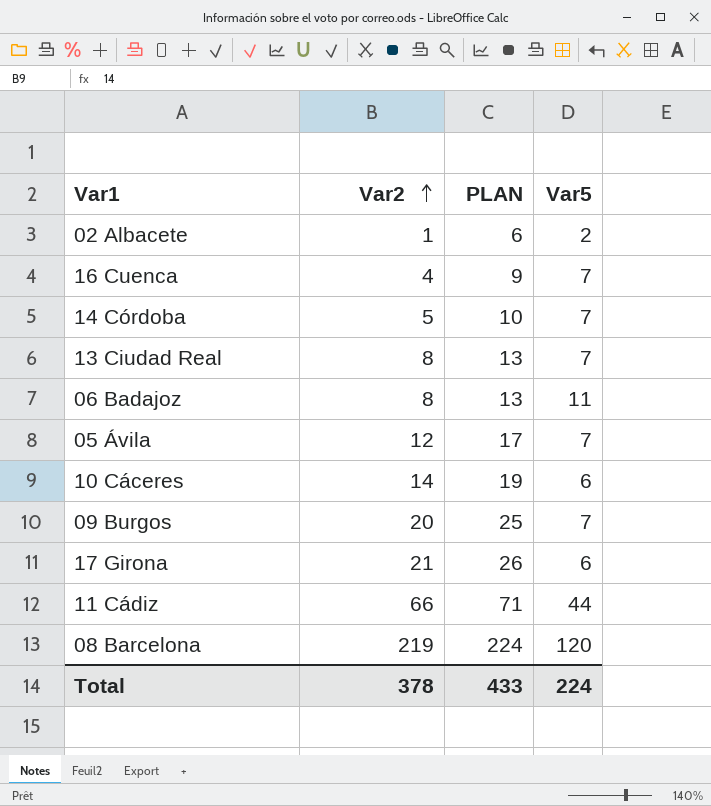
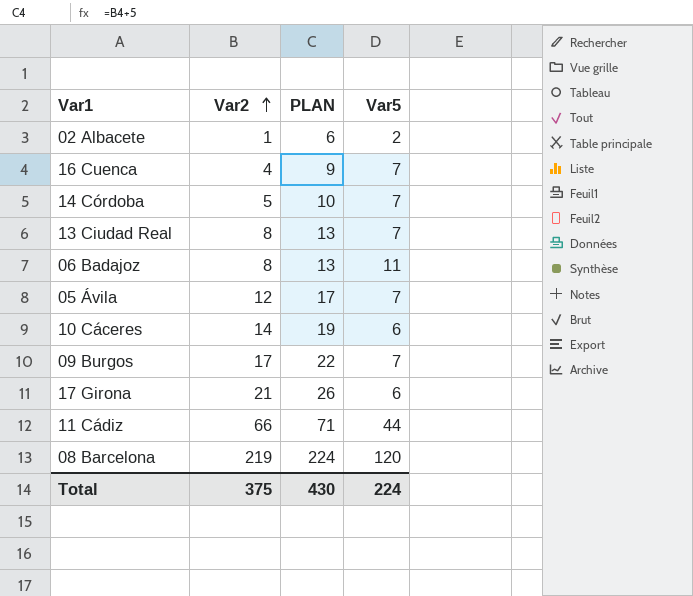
09 Burgos | Var2: 20 -> 17
09 Burgos | PLAN: 25 -> 22
Total | Var2: 378 -> 375
Total | PLAN: 433 -> 430

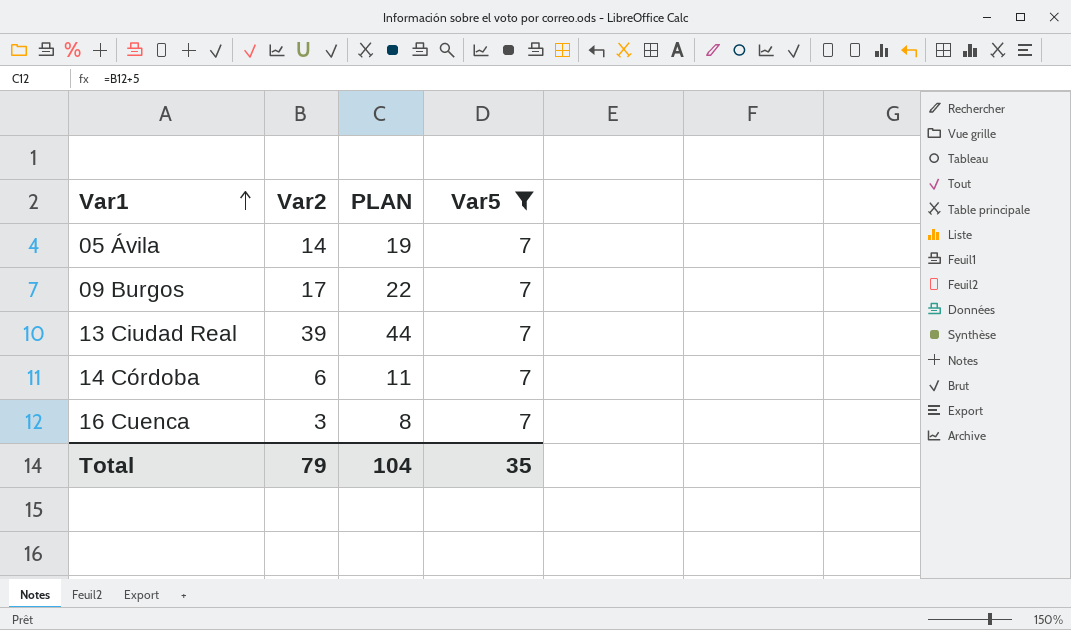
filter: none -> Var5 = 7
row order: Var2 ascending -> Var1 ascending
05 Ávila | Var2: 12 -> 14
05 Ávila | PLAN: 17 -> 19
13 Ciudad Real | Var2: 8 -> 39
13 Ciudad Real | PLAN: 13 -> 44
14 Córdoba | Var2: 5 -> 6
14 Córdoba | PLAN: 10 -> 11
16 Cuenca | Var2: 4 -> 3
16 Cuenca | PLAN: 9 -> 8
Total | Var2: 375 -> 79
Total | PLAN: 430 -> 104
Total | Var5: 224 -> 35

